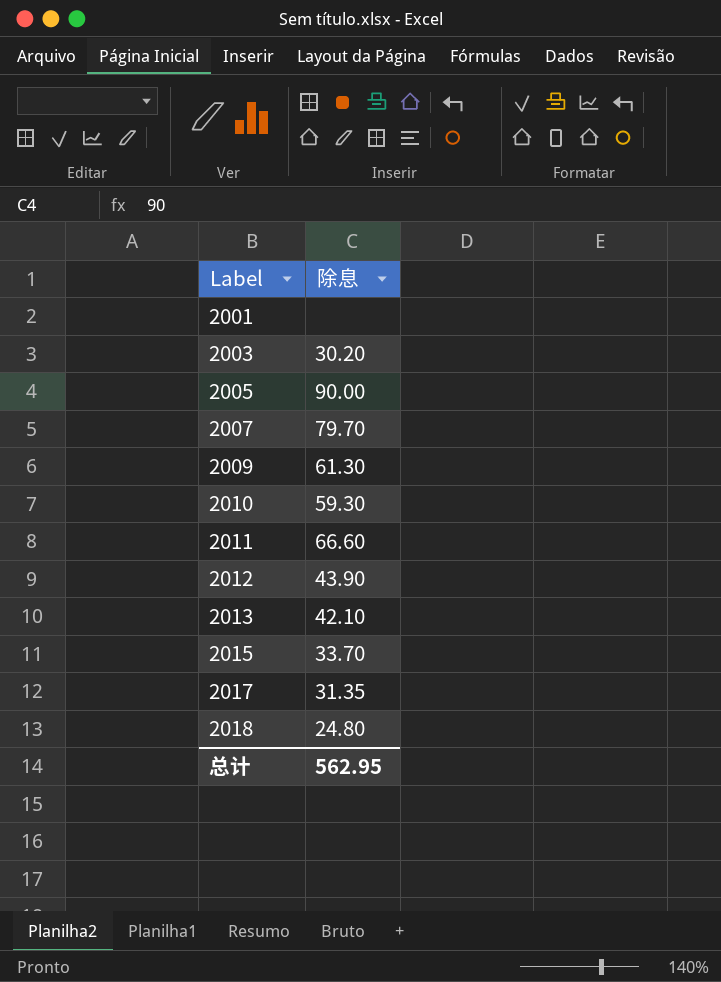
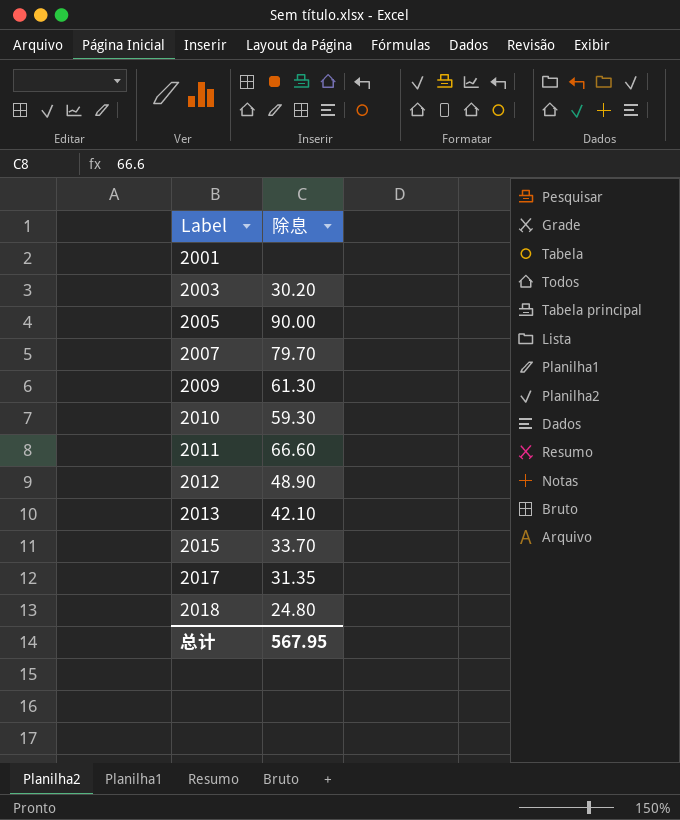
2012 | 除息: 43.90 -> 48.90
总计 | 除息: 562.95 -> 567.95

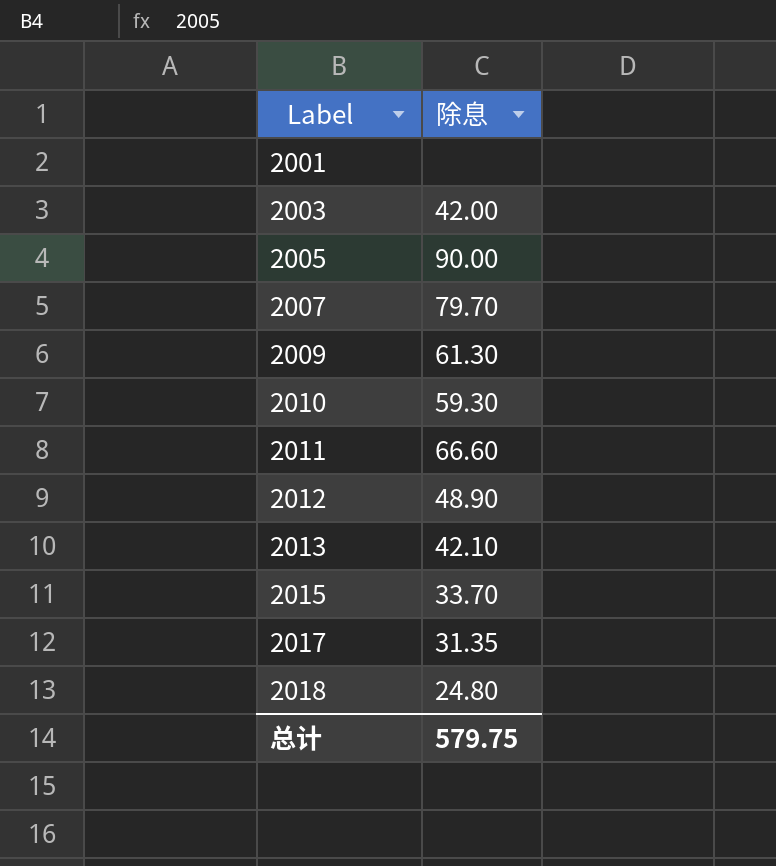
2003 | 除息: 30.20 -> 42.00
总计 | 除息: 567.95 -> 579.75

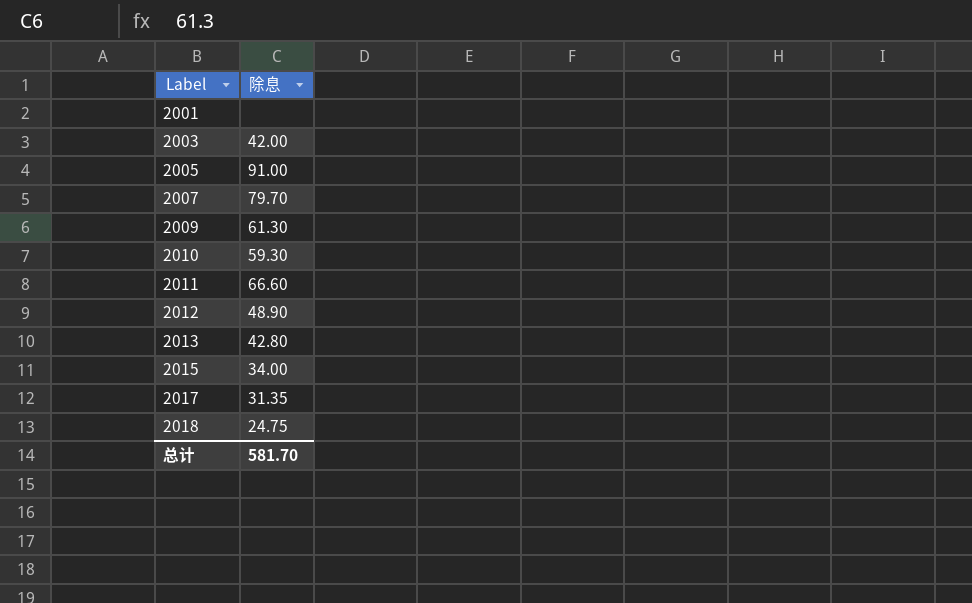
2005 | 除息: 90.00 -> 91.00
2013 | 除息: 42.10 -> 42.80
2015 | 除息: 33.70 -> 34.00
2018 | 除息: 24.80 -> 24.75
总计 | 除息: 579.75 -> 581.70

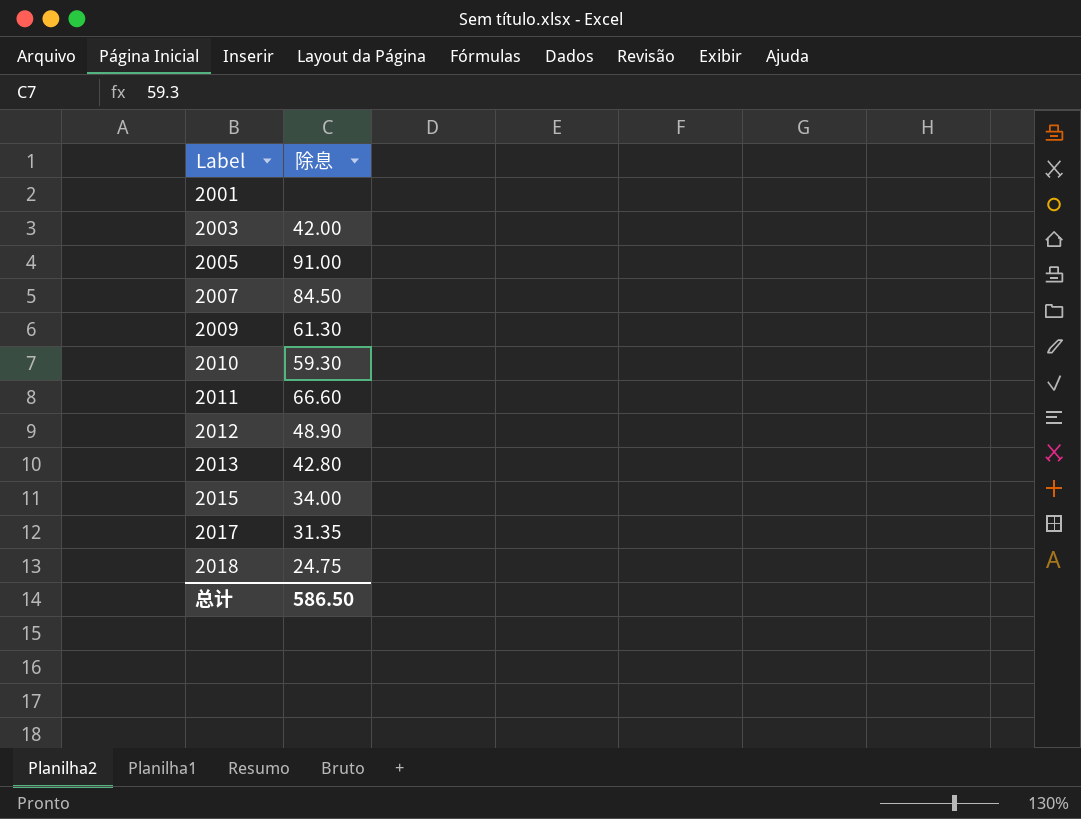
2007 | 除息: 79.70 -> 84.50
总计 | 除息: 581.70 -> 586.50

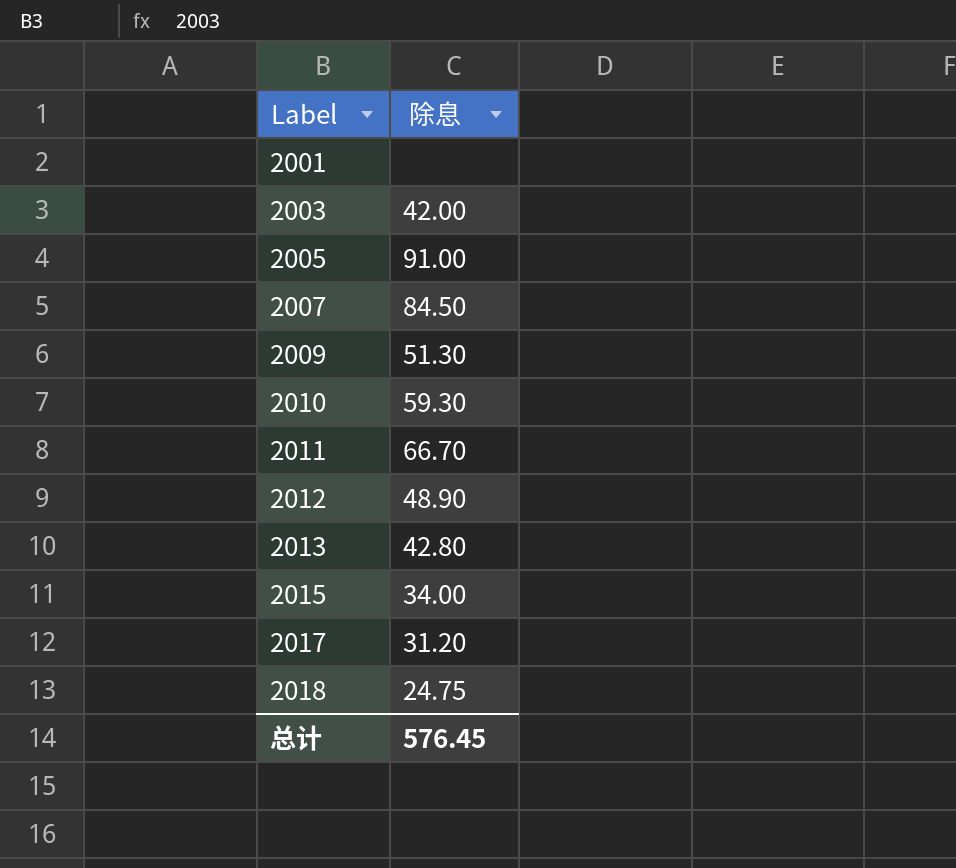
2009 | 除息: 61.30 -> 51.30
2011 | 除息: 66.60 -> 66.70
2017 | 除息: 31.35 -> 31.20
总计 | 除息: 586.50 -> 576.45

